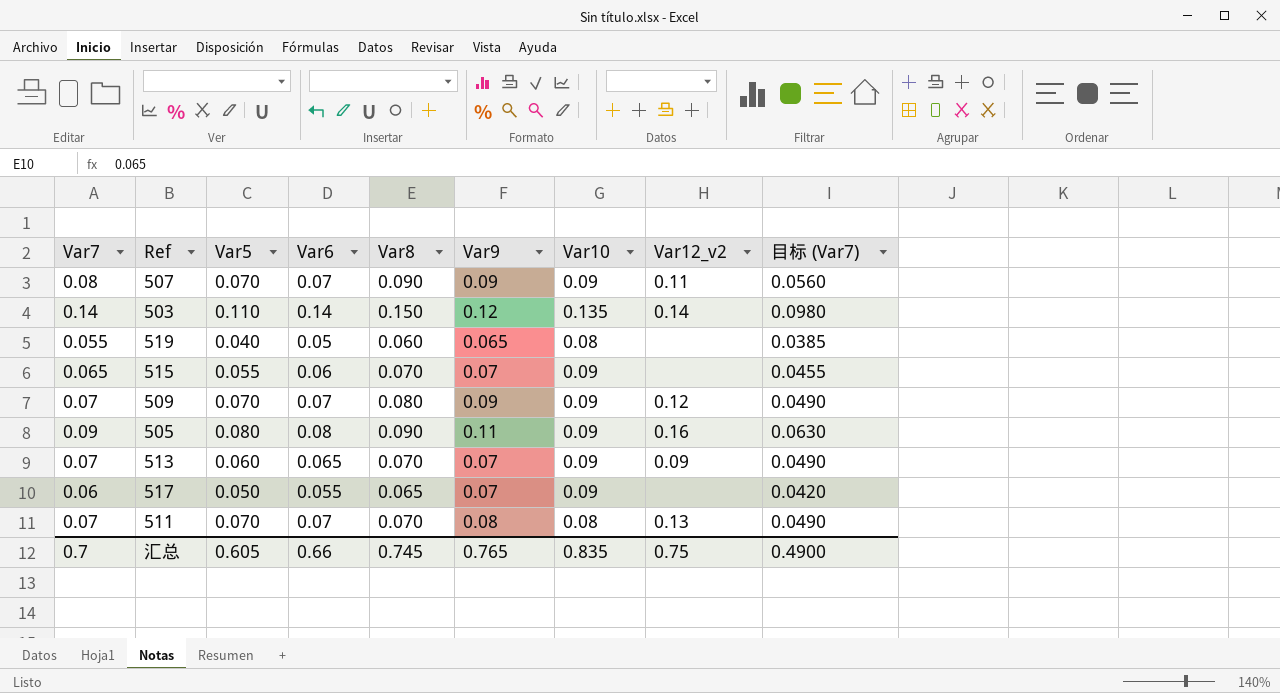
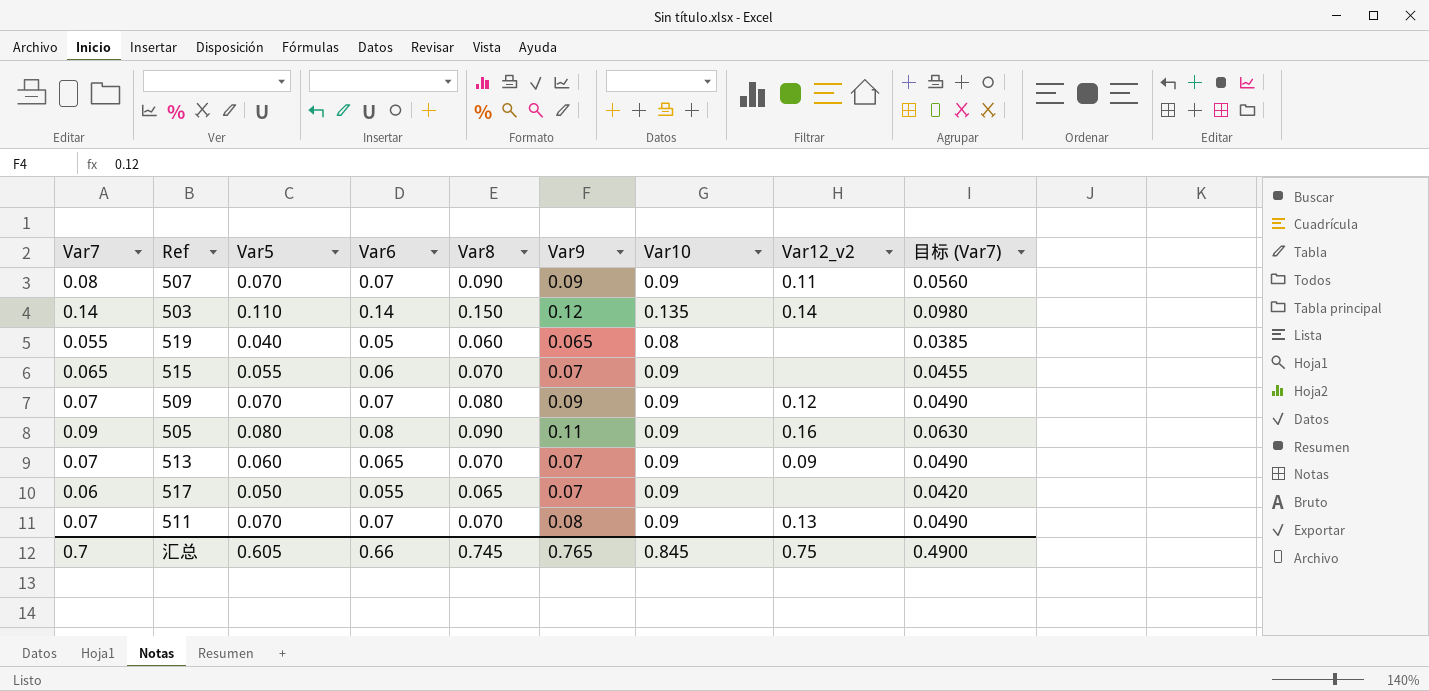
511 | Var10: 0.08 -> 0.09
汇总 | Var10: 0.835 -> 0.845

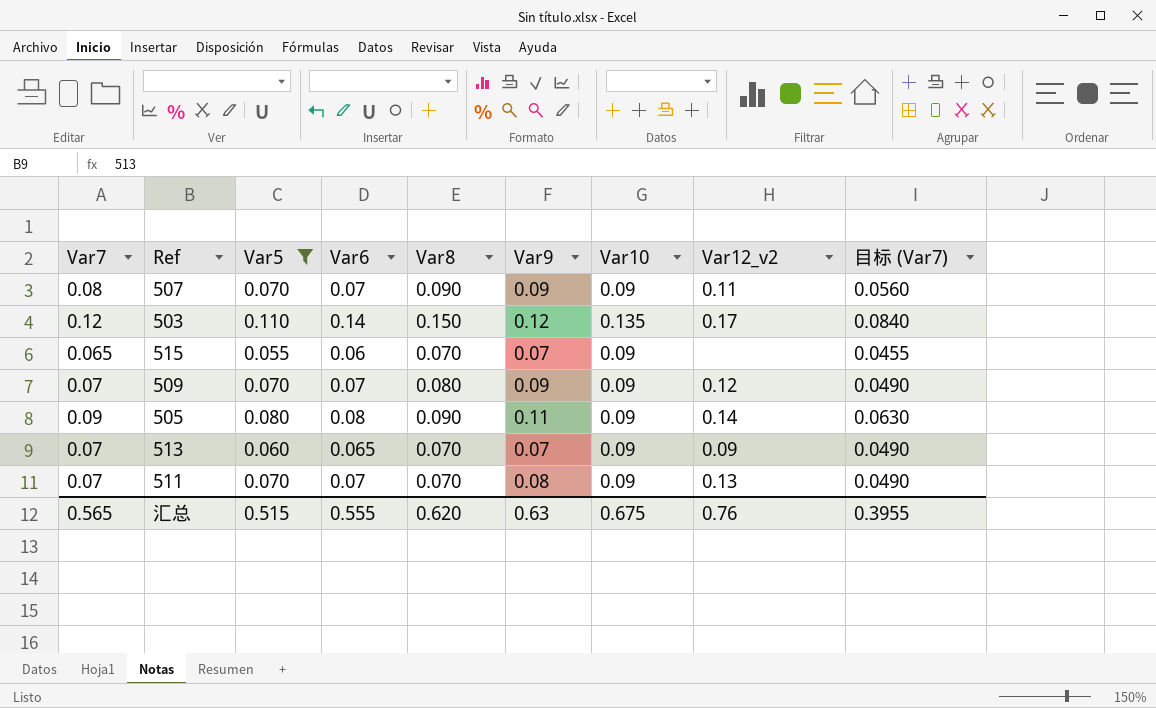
filter: none -> Var5 >= 0.055
503 | Var7: 0.14 -> 0.12
503 | Var12_v2: 0.14 -> 0.17
503 | 目标 (Var7): 0.0980 -> 0.0840
505 | Var12_v2: 0.16 -> 0.14
汇总 | Var7: 0.7 -> 0.565
汇总 | Var5: 0.605 -> 0.515
汇总 | Var6: 0.66 -> 0.555
汇总 | Var8: 0.745 -> 0.620
汇总 | Var9: 0.765 -> 0.63
汇总 | Var10: 0.845 -> 0.675
汇总 | Var12_v2: 0.75 -> 0.76
汇总 | 目标 (Var7): 0.4900 -> 0.3955

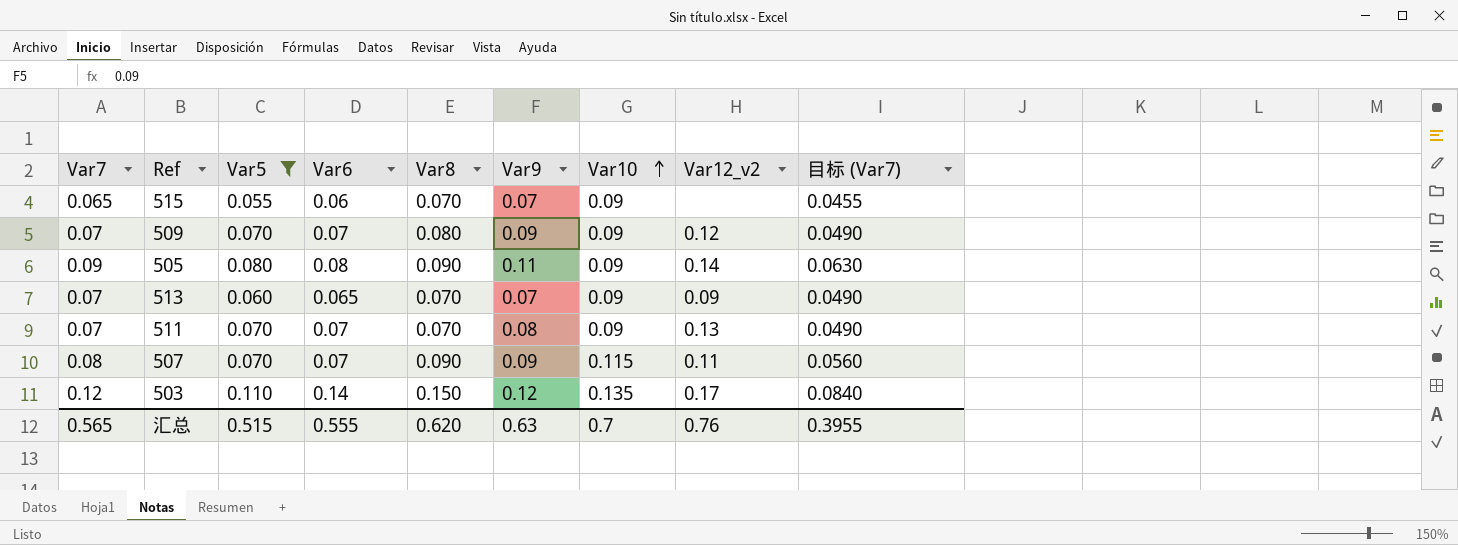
row order: none -> Var10 ascending
507 | Var10: 0.09 -> 0.115
汇总 | Var10: 0.675 -> 0.7

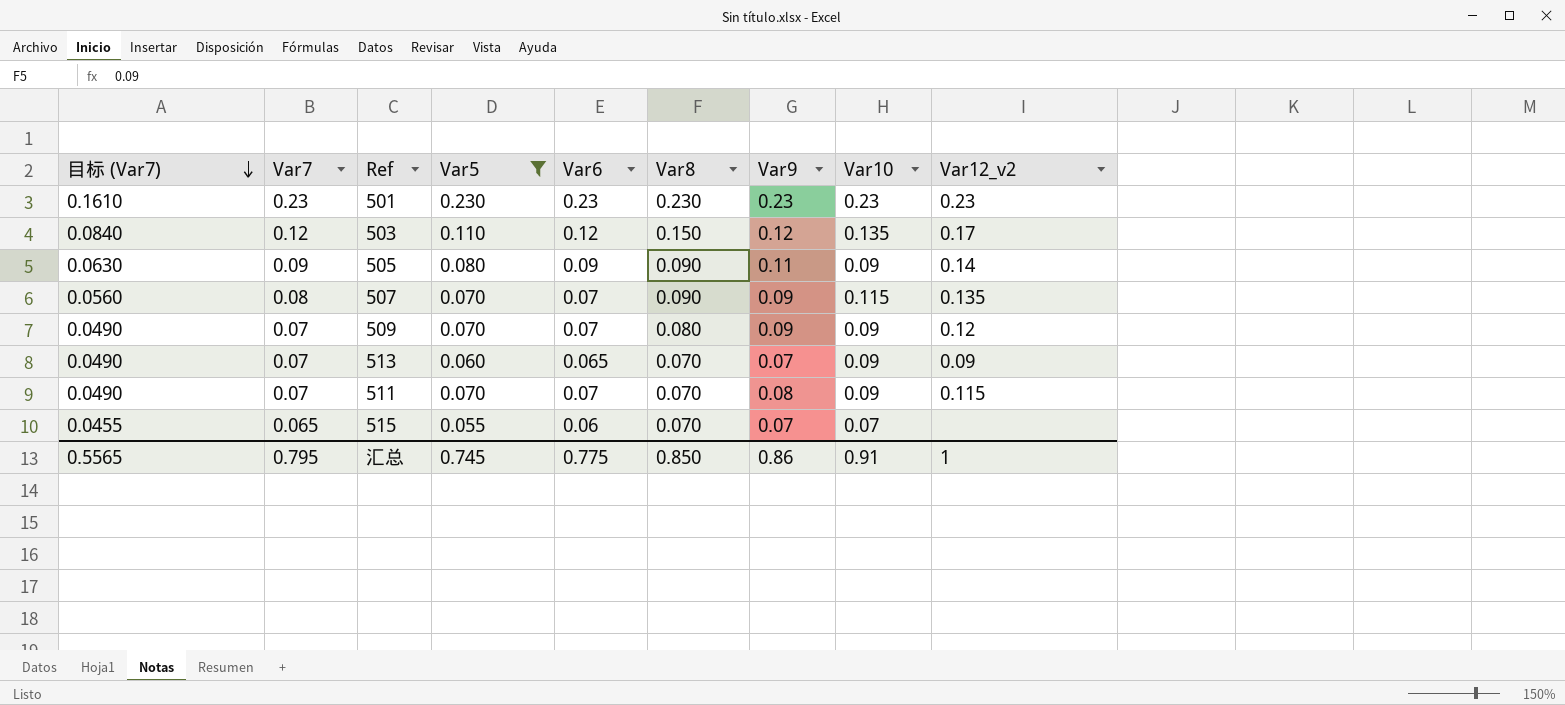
row order: Var10 ascending -> 目标 (Var7) descending
column 目标 (Var7) | position: 9 -> 1
row 501: none -> 0.1610 | 0.23 | 0.230 | 0.23 | 0.230 | 0.23 | 0.23 | 0.23
503 | Var6: 0.14 -> 0.12
505 | Var6: 0.08 -> 0.09
507 | Var12_v2: 0.11 -> 0.135
511 | Var12_v2: 0.13 -> 0.115
515 | Var10: 0.09 -> 0.07
汇总 | 目标 (Var7): 0.3955 -> 0.5565
汇总 | Var7: 0.565 -> 0.795
汇总 | Var5: 0.515 -> 0.745
汇总 | Var6: 0.555 -> 0.775
汇总 | Var8: 0.620 -> 0.850
汇总 | Var9: 0.63 -> 0.86
汇总 | Var10: 0.7 -> 0.91
汇总 | Var12_v2: 0.76 -> 1

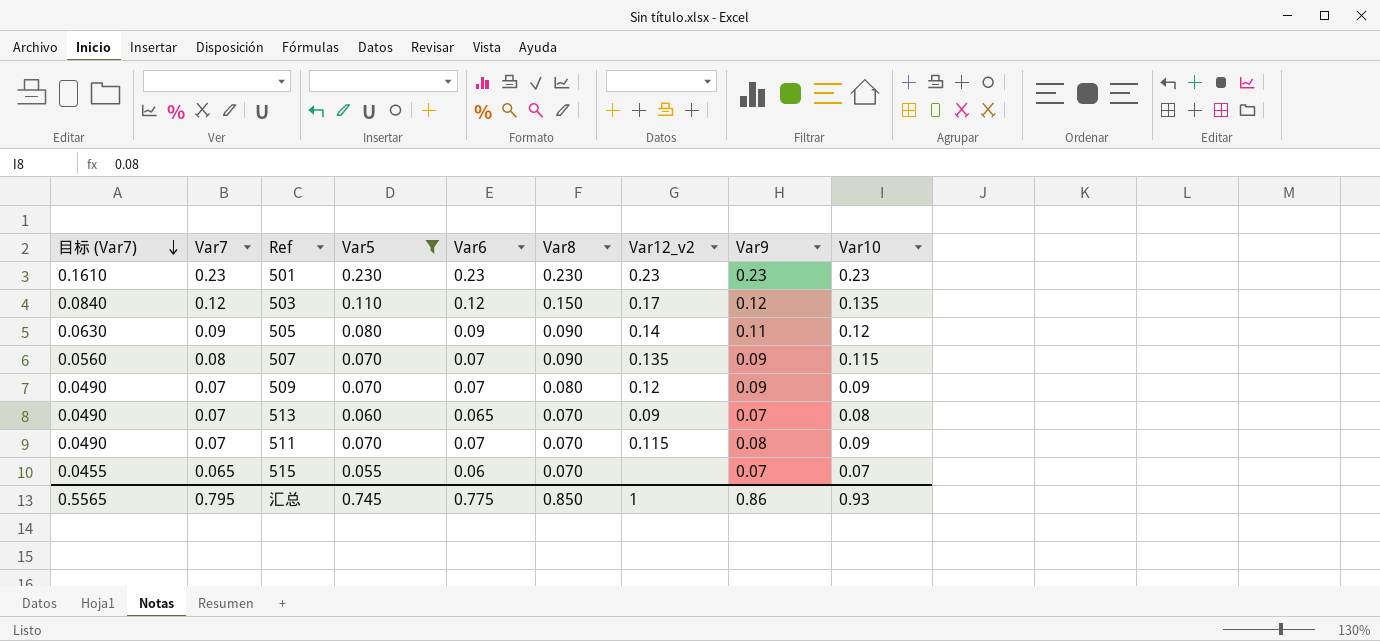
column Var12_v2 | position: 9 -> 7
505 | Var10: 0.09 -> 0.12
513 | Var10: 0.09 -> 0.08
汇总 | Var10: 0.91 -> 0.93

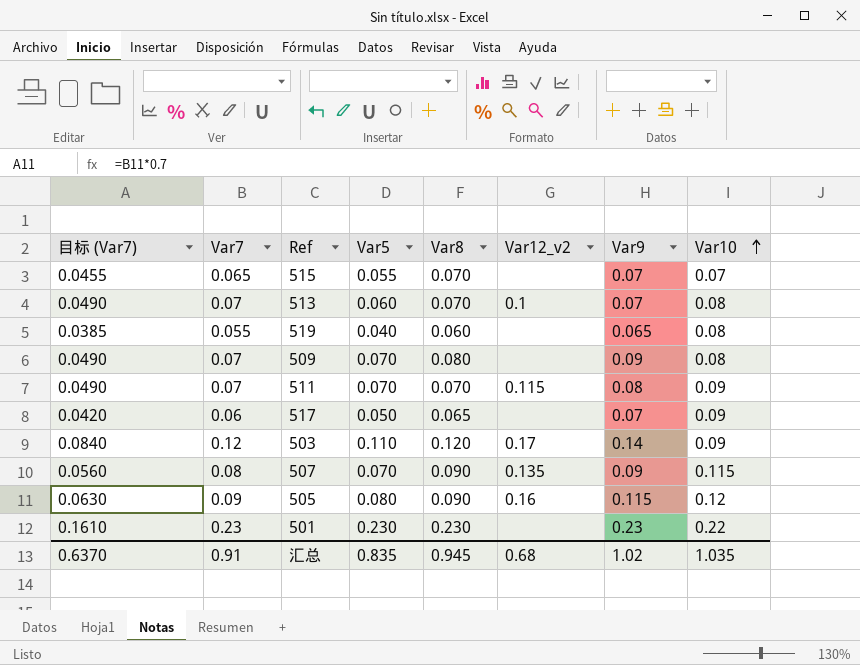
filter: Var5 >= 0.055 -> none
row order: 目标 (Var7) descending -> Var10 ascending
column Var6 | position: 5 -> none
513 | Var12_v2: 0.09 -> 0.1
509 | Var12_v2: 0.12 -> none
509 | Var10: 0.09 -> 0.08
503 | Var8: 0.150 -> 0.120
503 | Var9: 0.12 -> 0.14
503 | Var10: 0.135 -> 0.09
505 | Var12_v2: 0.14 -> 0.16
505 | Var9: 0.11 -> 0.115
501 | Var12_v2: 0.23 -> none
501 | Var10: 0.23 -> 0.22
汇总 | 目标 (Var7): 0.5565 -> 0.6370
汇总 | Var7: 0.795 -> 0.91
汇总 | Var5: 0.745 -> 0.835
汇总 | Var8: 0.850 -> 0.945
汇总 | Var12_v2: 1 -> 0.68
汇总 | Var9: 0.86 -> 1.02
汇总 | Var10: 0.93 -> 1.035

